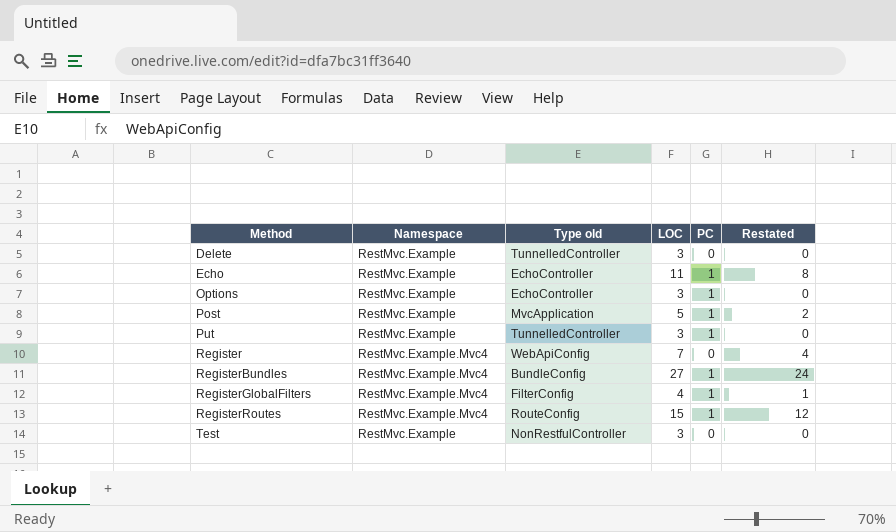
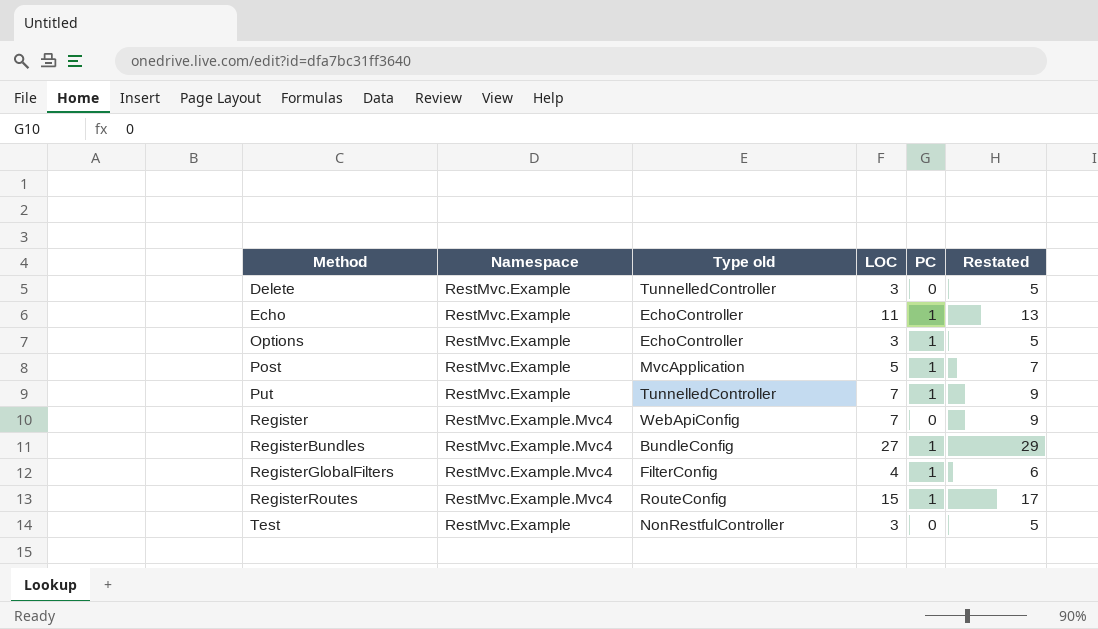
column Restated | formula: [LOC] - 3 -> [LOC] + 2
Put | LOC: 3 -> 7

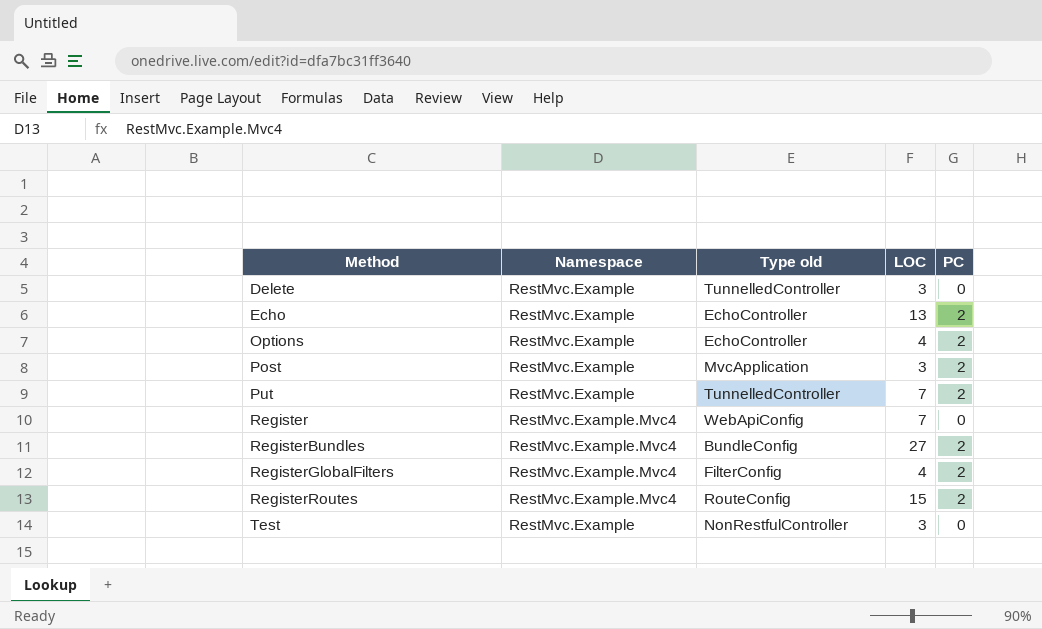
column Restated | formula: [LOC] + 2 -> none
Echo | LOC: 11 -> 13
Echo | PC: 1 -> 2
Options | LOC: 3 -> 4
Options | PC: 1 -> 2
Post | LOC: 5 -> 3
Post | PC: 1 -> 2
Put | PC: 1 -> 2
RegisterBundles | PC: 1 -> 2
RegisterGlobalFilters | PC: 1 -> 2
RegisterRoutes | PC: 1 -> 2

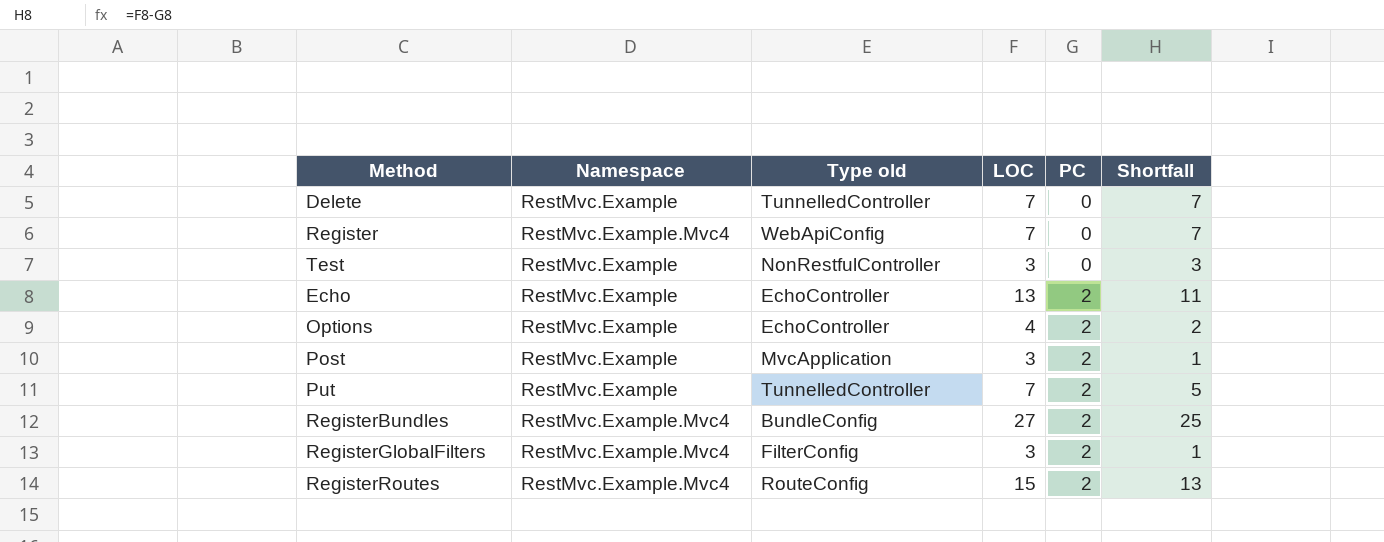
row order: Method ascending -> PC ascending
column Shortfall | formula: none -> [LOC] - [PC]
Delete | LOC: 3 -> 7
RegisterGlobalFilters | LOC: 4 -> 3

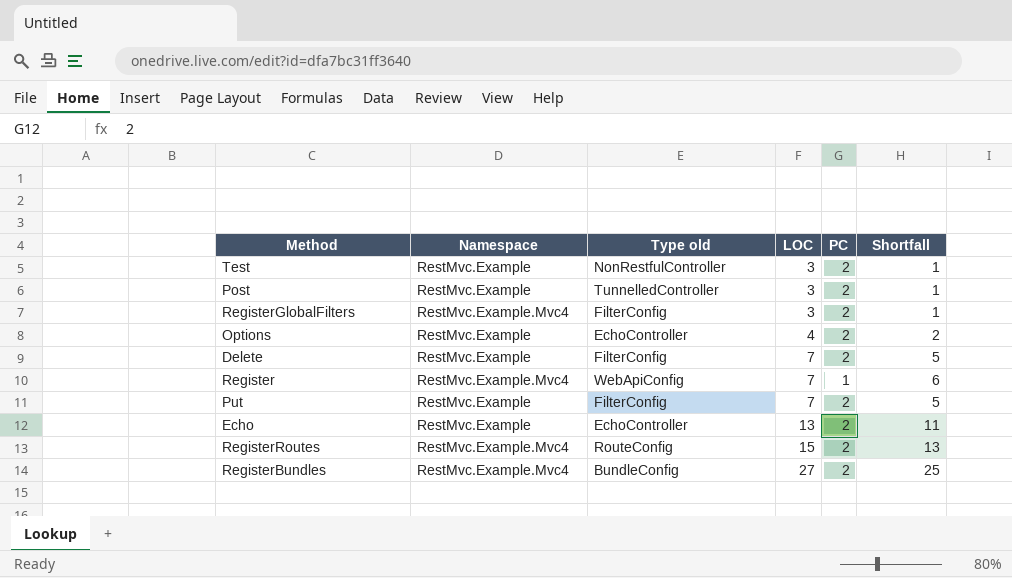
row order: PC ascending -> LOC ascending
Test | PC: 0 -> 2
Test | Shortfall: 3 -> 1
Post | Type old: MvcApplication -> TunnelledController
Delete | Type old: TunnelledController -> FilterConfig
Delete | PC: 0 -> 2
Delete | Shortfall: 7 -> 5
Register | PC: 0 -> 1
Register | Shortfall: 7 -> 6
Put | Type old: TunnelledController -> FilterConfig

